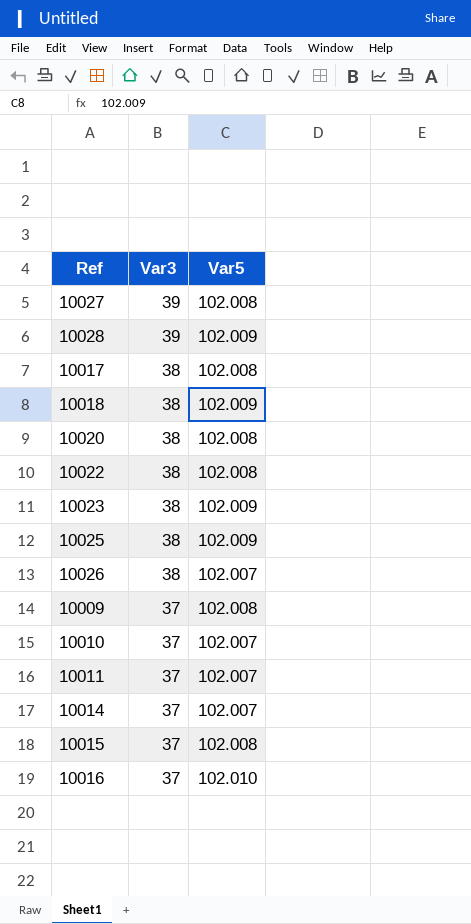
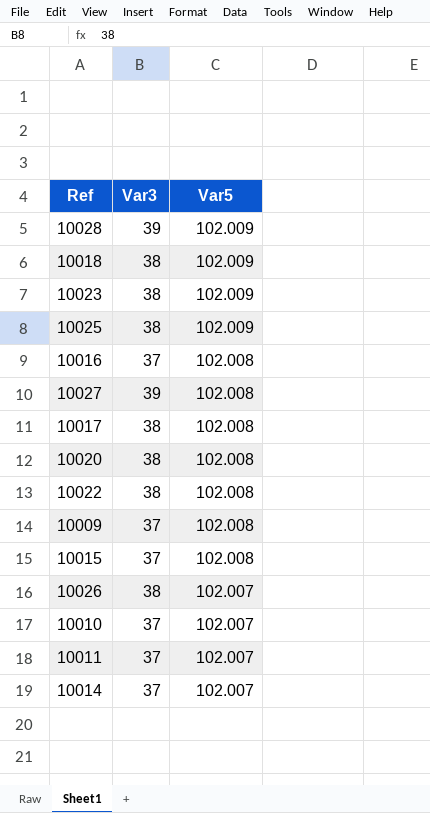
row order: Var3 descending -> Var5 descending
10016 | Var5: 102.010 -> 102.008

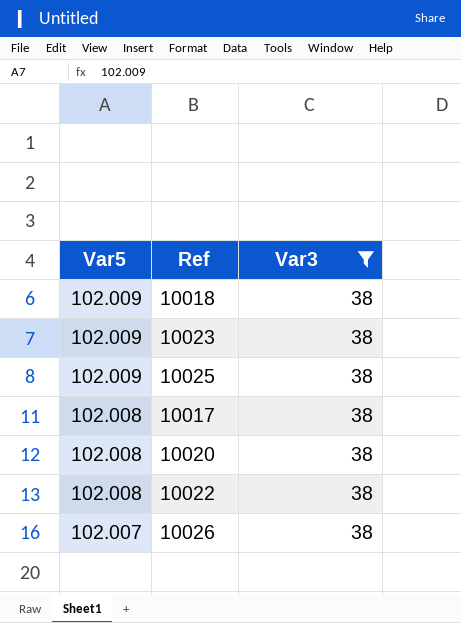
filter: none -> Var3 = 38
column Var5 | position: 3 -> 1

